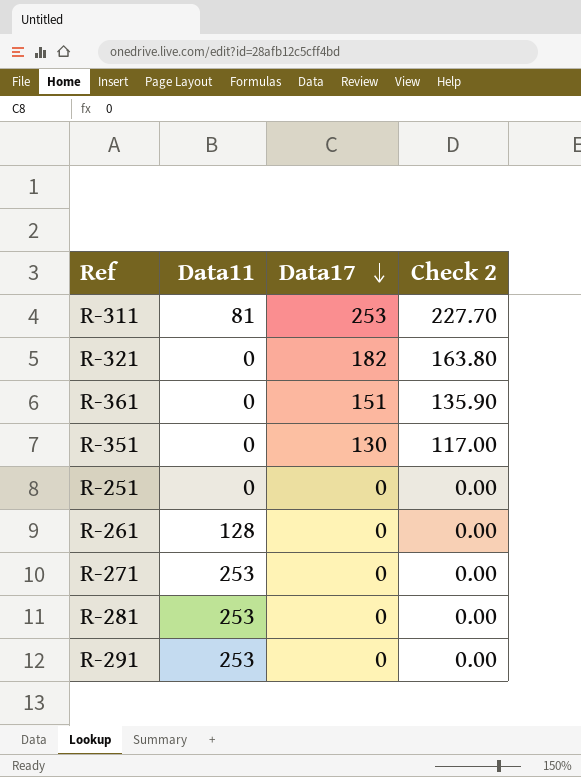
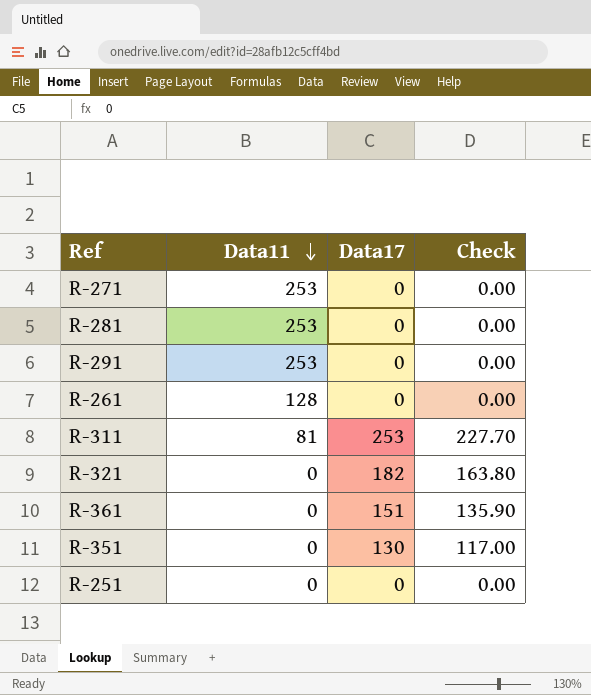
row order: Data17 descending -> Data11 descending
column name: Check 2 -> Check

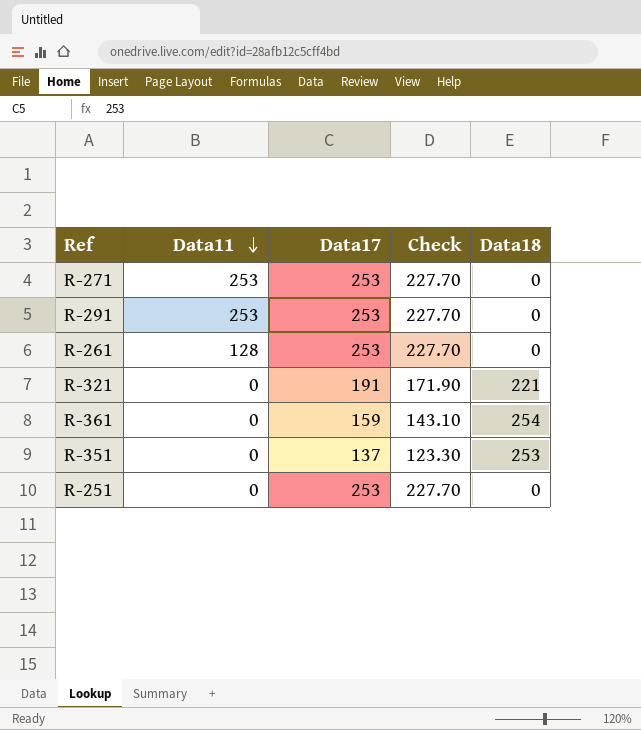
column Data18 | position: none -> 5
row R-281: 253 | 0 | 0.00 -> none
row R-311: 81 | 253 | 227.70 -> none
R-271 | Data17: 0 -> 253
R-271 | Check: 0.00 -> 227.70
R-291 | Data17: 0 -> 253
R-291 | Check: 0.00 -> 227.70
R-261 | Data17: 0 -> 253
R-261 | Check: 0.00 -> 227.70
R-321 | Data17: 182 -> 191
R-321 | Check: 163.80 -> 171.90
R-361 | Data17: 151 -> 159
R-361 | Check: 135.90 -> 143.10
R-351 | Data17: 130 -> 137
R-351 | Check: 117.00 -> 123.30
R-251 | Data17: 0 -> 253
R-251 | Check: 0.00 -> 227.70

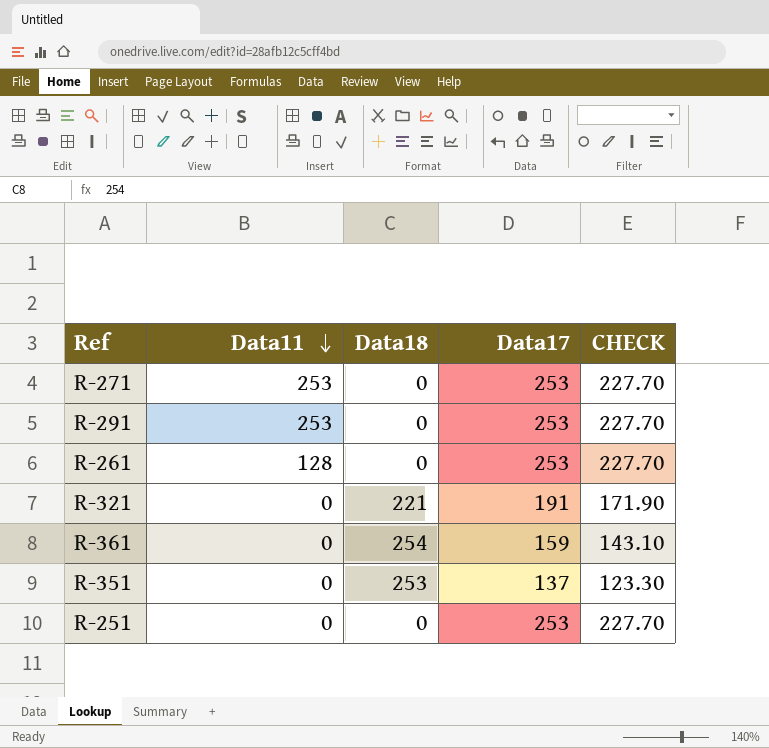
column Data18 | position: 5 -> 3
column name: Check -> CHECK

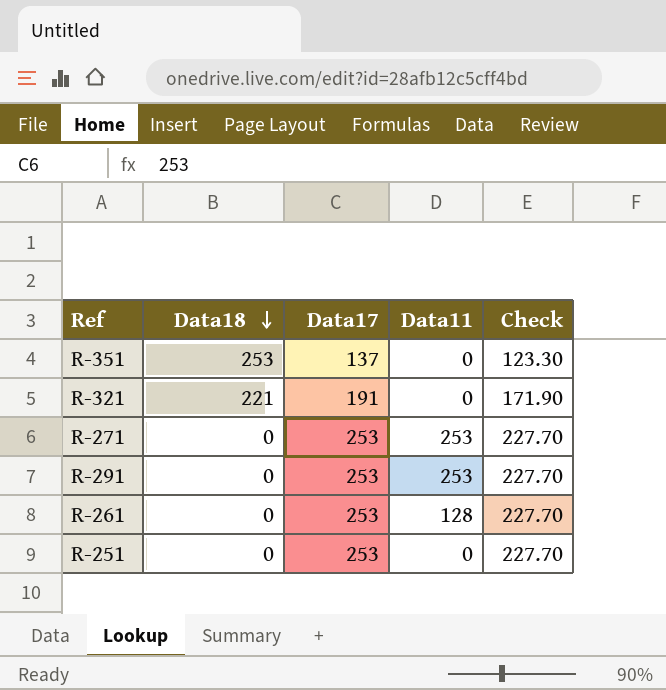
row order: Data11 descending -> Data18 descending
column Data11 | position: 2 -> 4
column name: CHECK -> Check
row R-361: 0 | 254 | 159 | 143.10 -> none

